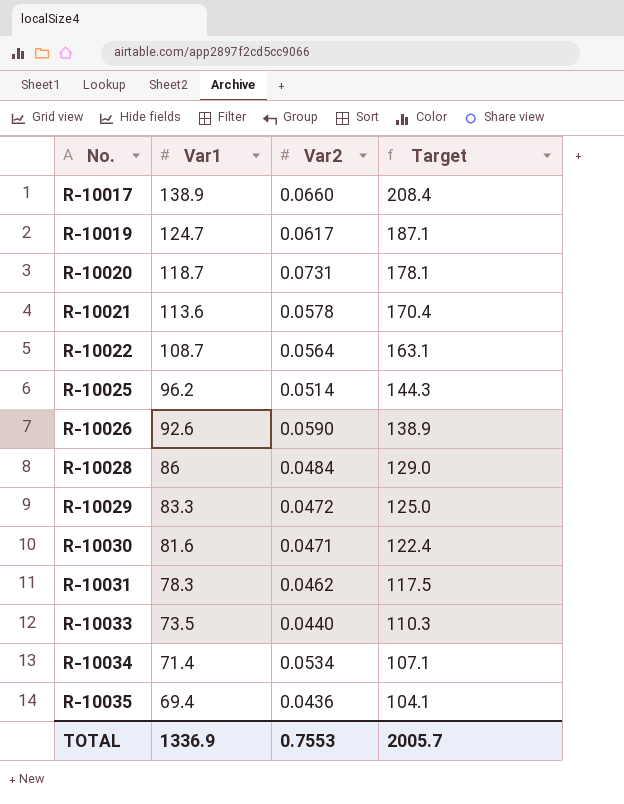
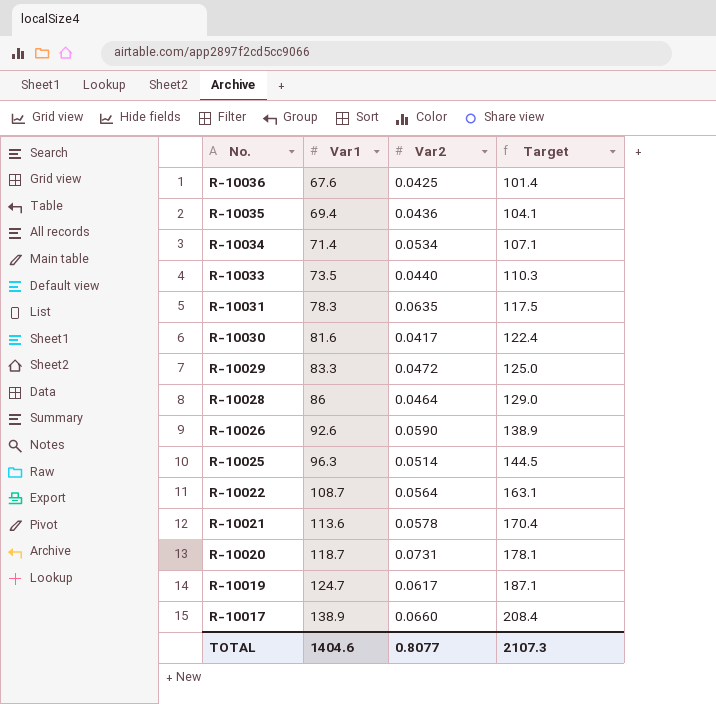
row order: No. ascending -> No. descending
row R-10036: none -> 67.6 | 0.0425 | 101.4
R-10031 | Var2: 0.0462 -> 0.0635
R-10030 | Var2: 0.0471 -> 0.0417
R-10028 | Var2: 0.0484 -> 0.0464
R-10025 | Var1: 96.2 -> 96.3
R-10025 | Target: 144.3 -> 144.5
TOTAL | Var1: 1336.9 -> 1404.6
TOTAL | Var2: 0.7553 -> 0.8077
TOTAL | Target: 2005.7 -> 2107.3

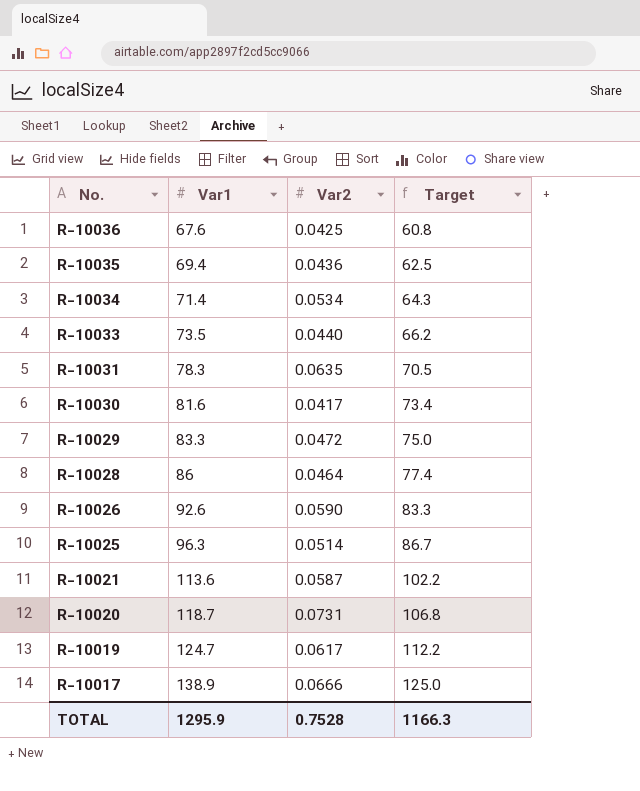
column Target | formula: [Var1] * 1.5 -> [Var1] * 0.9
row R-10022: 108.7 | 0.0564 | 163.1 -> none
R-10021 | Var2: 0.0578 -> 0.0587
R-10017 | Var2: 0.0660 -> 0.0666
TOTAL | Var1: 1404.6 -> 1295.9
TOTAL | Var2: 0.8077 -> 0.7528
TOTAL | Target: 2107.3 -> 1166.3

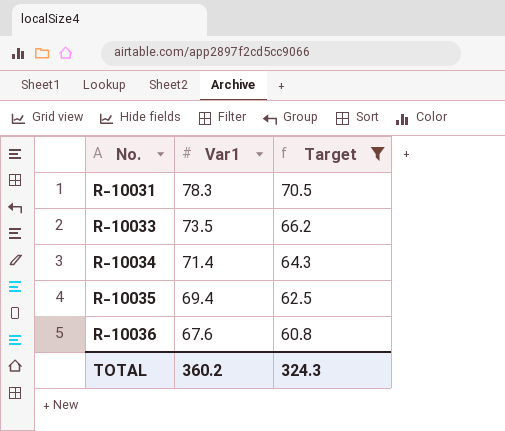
filter: none -> Target <= 70.5
row order: No. descending -> No. ascending
column Var2 | position: 3 -> none
TOTAL | Var1: 1295.9 -> 360.2
TOTAL | Target: 1166.3 -> 324.3

